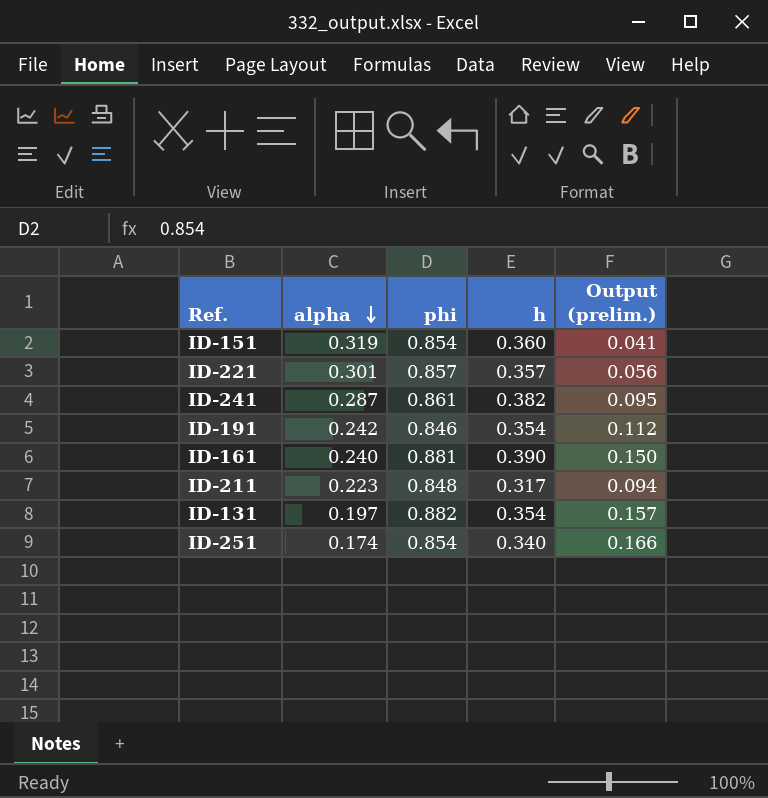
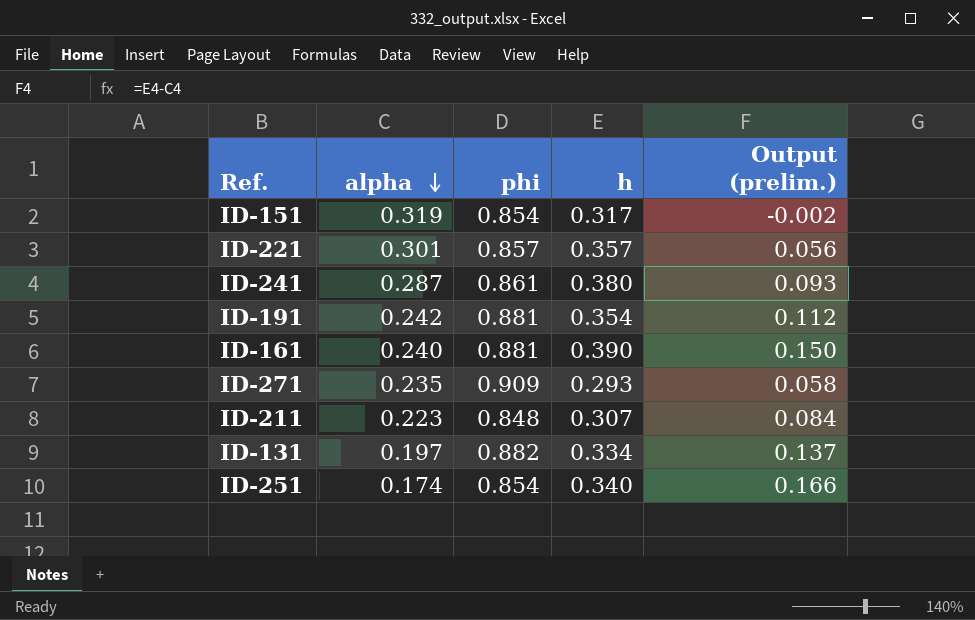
ID-151 | h: 0.360 -> 0.317
ID-151 | Output (prelim.): 0.041 -> -0.002
ID-241 | h: 0.382 -> 0.380
ID-241 | Output (prelim.): 0.095 -> 0.093
ID-191 | phi: 0.846 -> 0.881
row ID-271: none -> 0.235 | 0.909 | 0.293 | 0.058
ID-211 | h: 0.317 -> 0.307
ID-211 | Output (prelim.): 0.094 -> 0.084
ID-131 | h: 0.354 -> 0.334
ID-131 | Output (prelim.): 0.157 -> 0.137

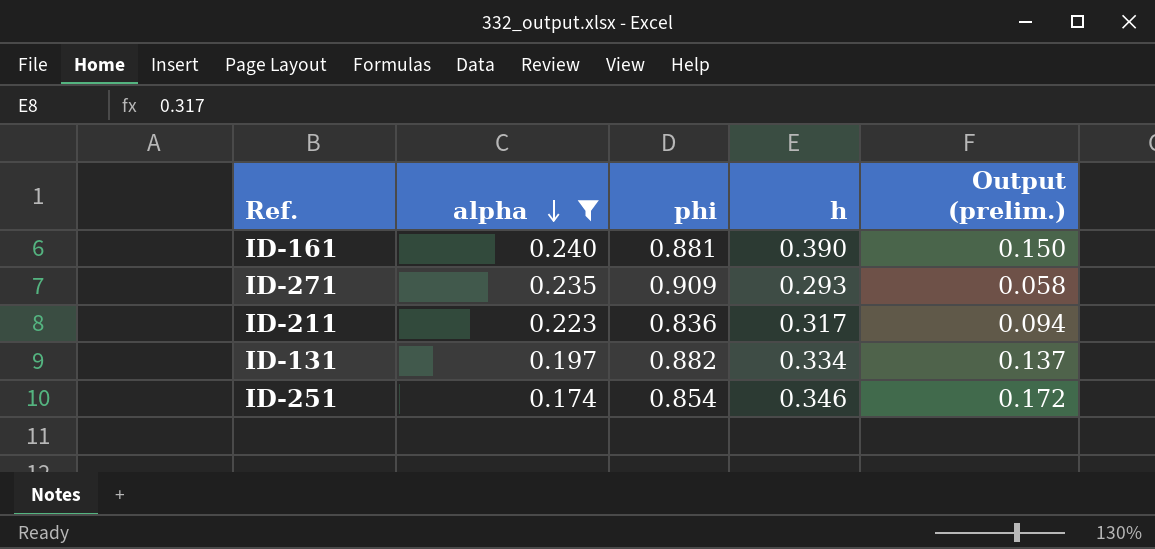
filter: none -> alpha <= 0.240
ID-211 | phi: 0.848 -> 0.836
ID-211 | h: 0.307 -> 0.317
ID-211 | Output (prelim.): 0.084 -> 0.094
ID-251 | h: 0.340 -> 0.346
ID-251 | Output (prelim.): 0.166 -> 0.172

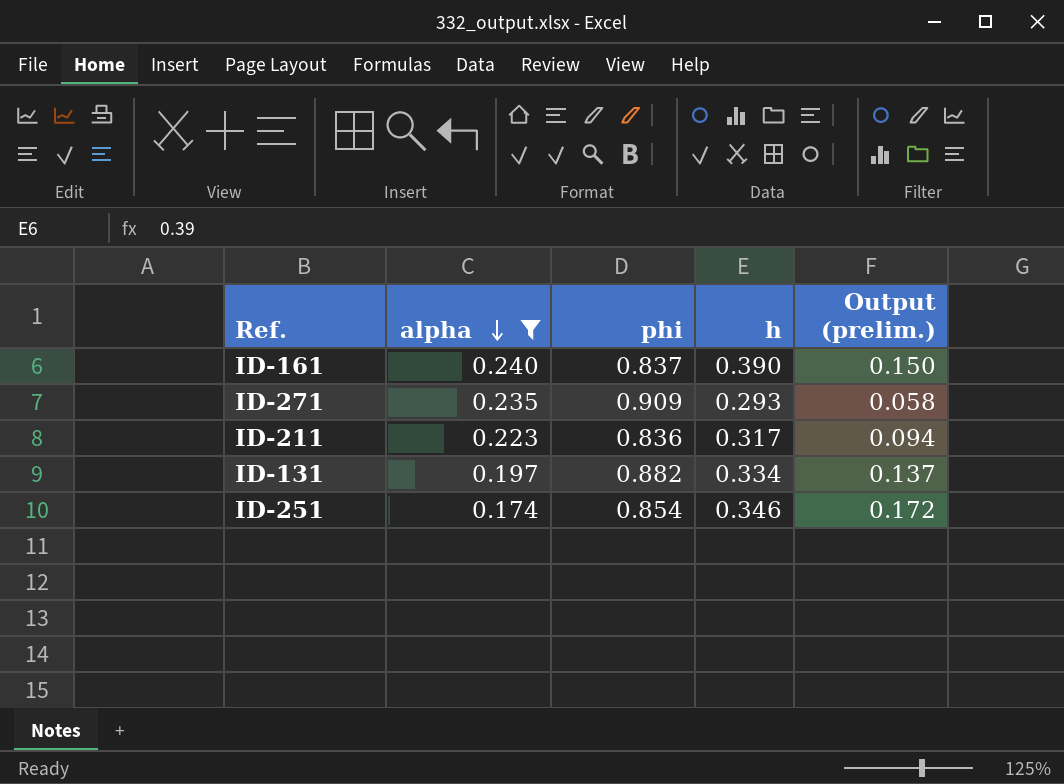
ID-161 | phi: 0.881 -> 0.837

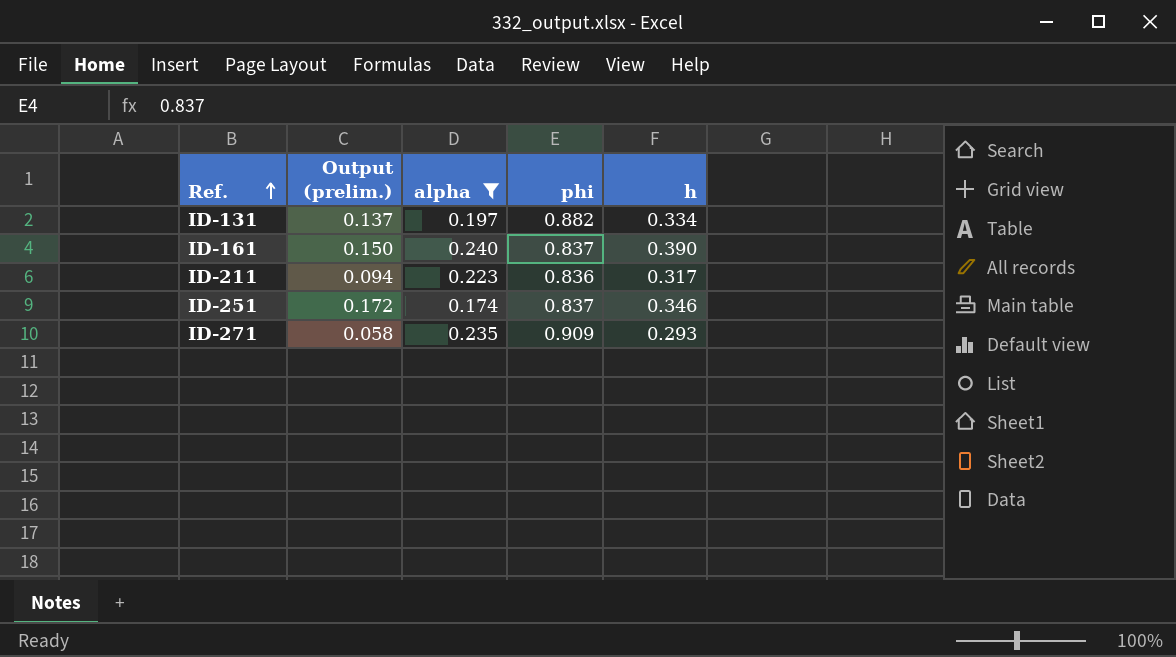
row order: alpha descending -> Ref. ascending
column Output (prelim.) | position: 5 -> 2
ID-251 | phi: 0.854 -> 0.837

